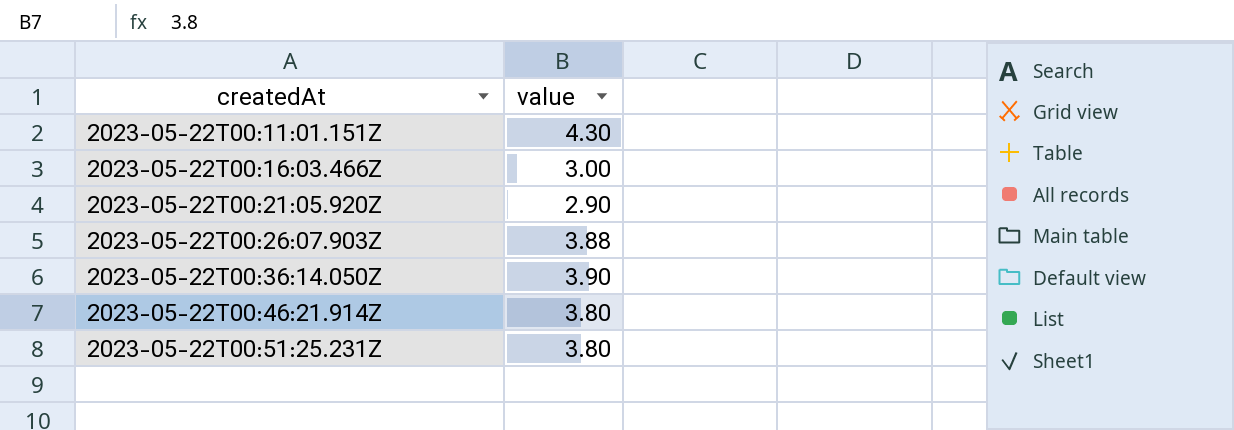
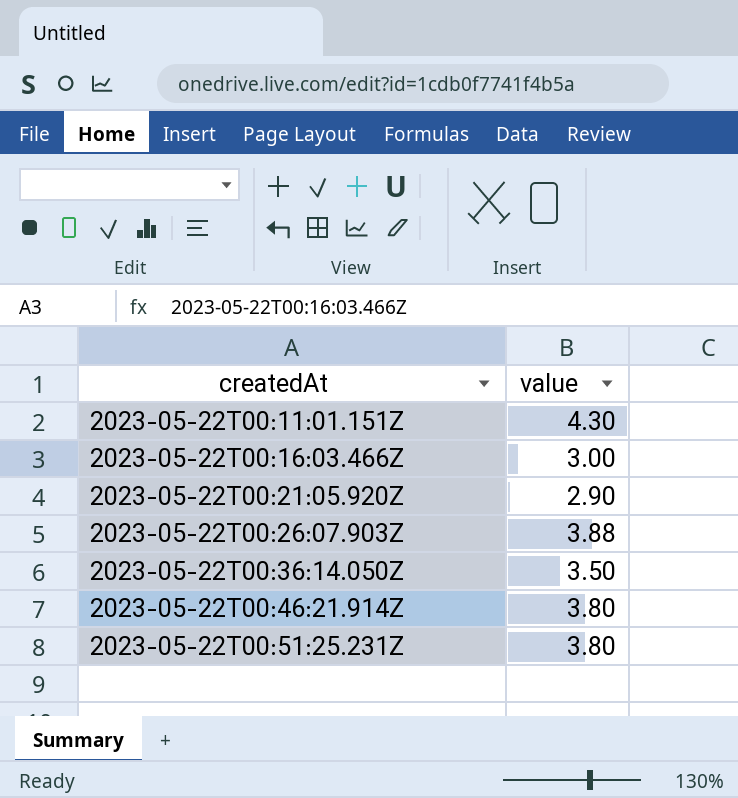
2023-05-22T00:36:14.050Z | value: 3.90 -> 3.50

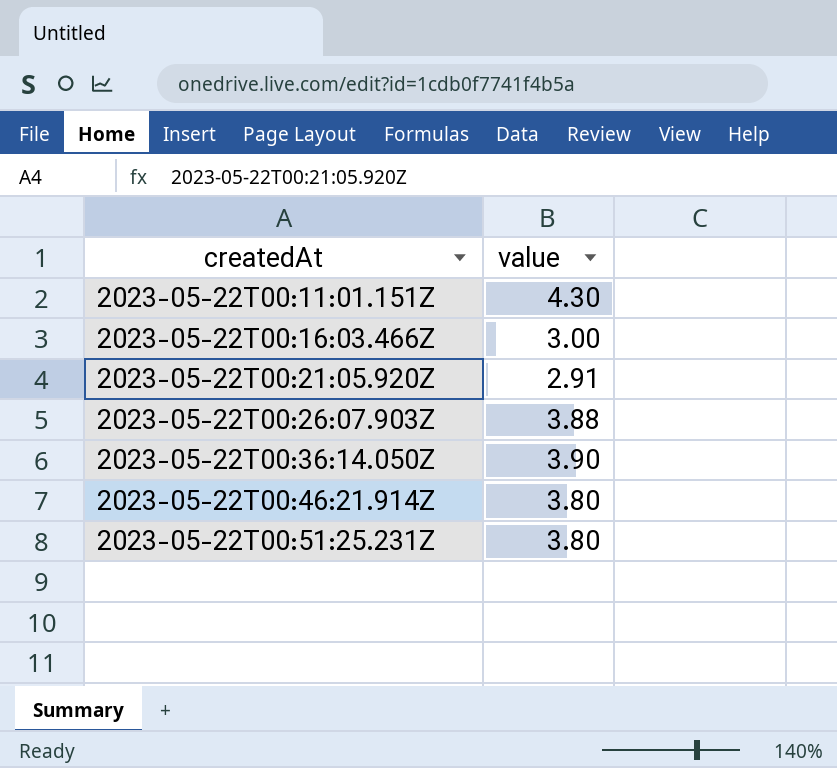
2023-05-22T00:21:05.920Z | value: 2.90 -> 2.91
2023-05-22T00:36:14.050Z | value: 3.50 -> 3.90

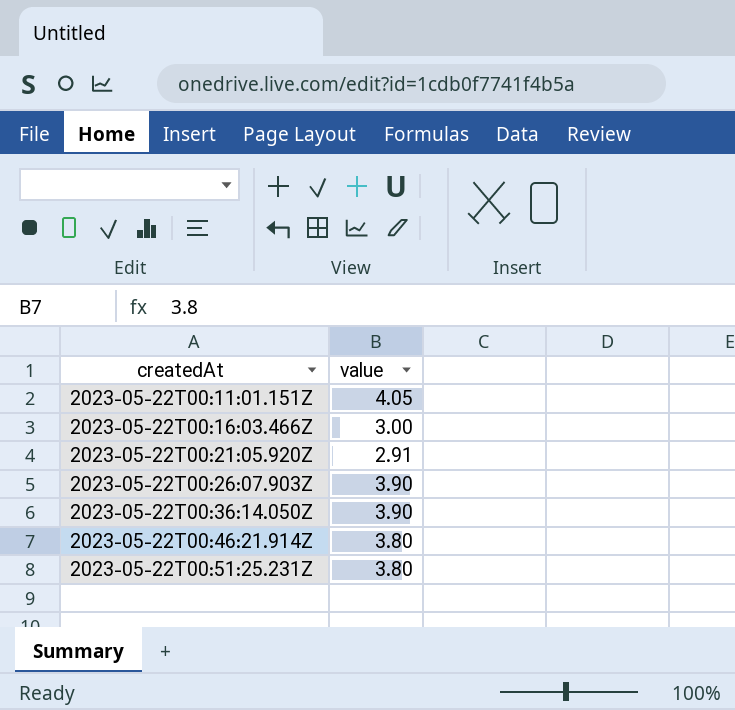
2023-05-22T00:11:01.151Z | value: 4.30 -> 4.05
2023-05-22T00:26:07.903Z | value: 3.88 -> 3.90

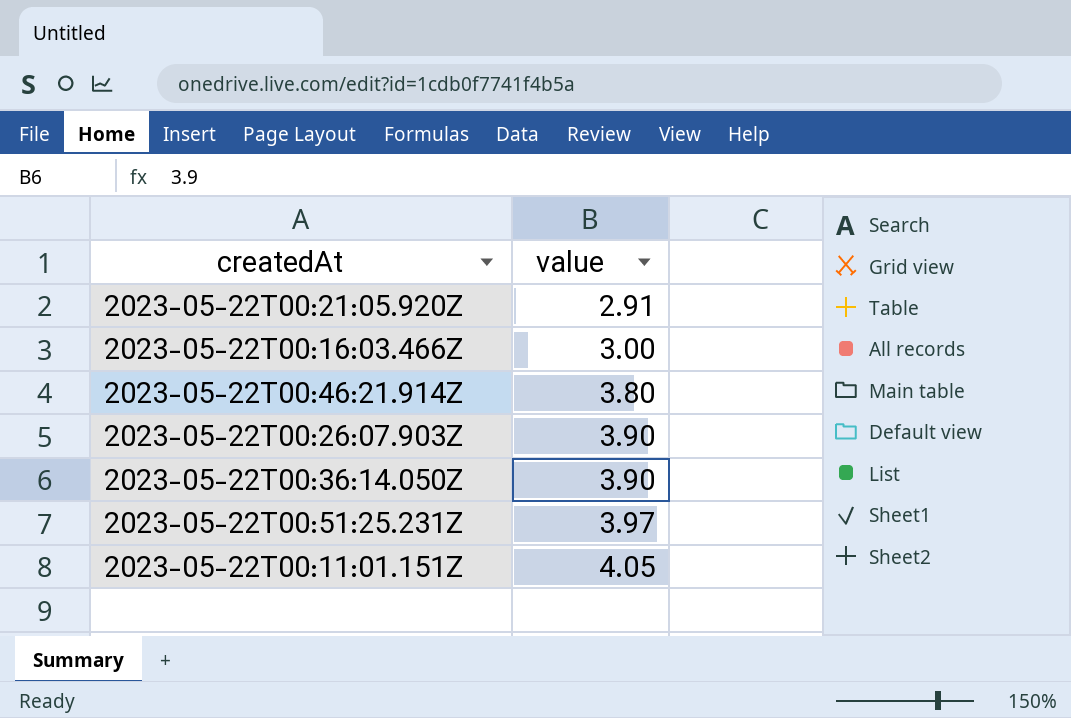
row order: createdAt ascending -> value ascending
2023-05-22T00:51:25.231Z | value: 3.80 -> 3.97

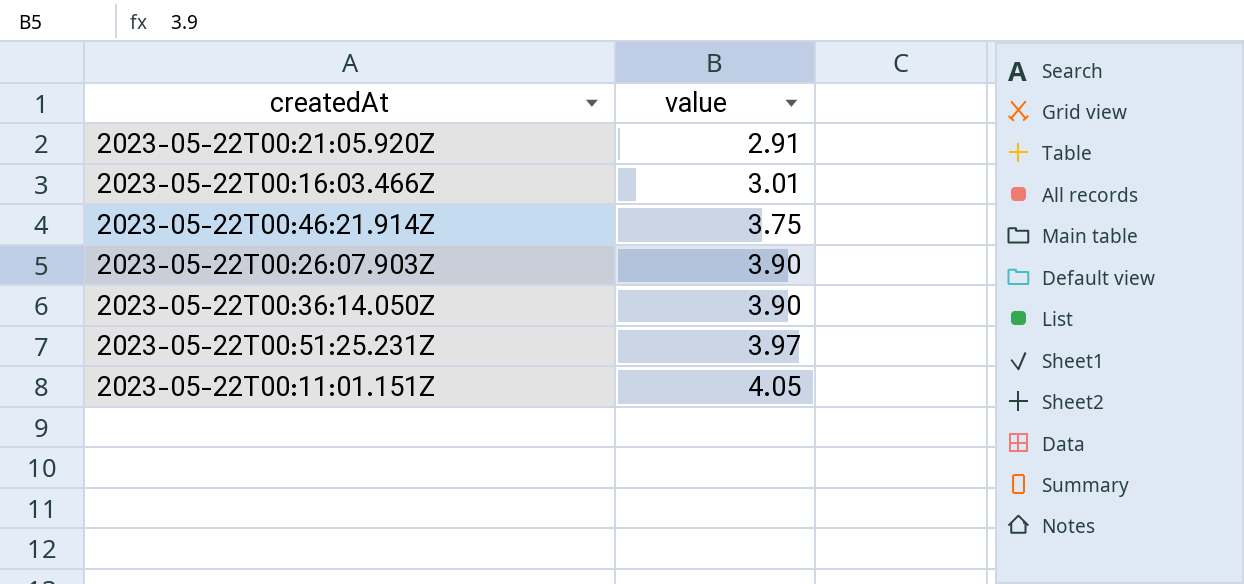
2023-05-22T00:16:03.466Z | value: 3.00 -> 3.01
2023-05-22T00:46:21.914Z | value: 3.80 -> 3.75

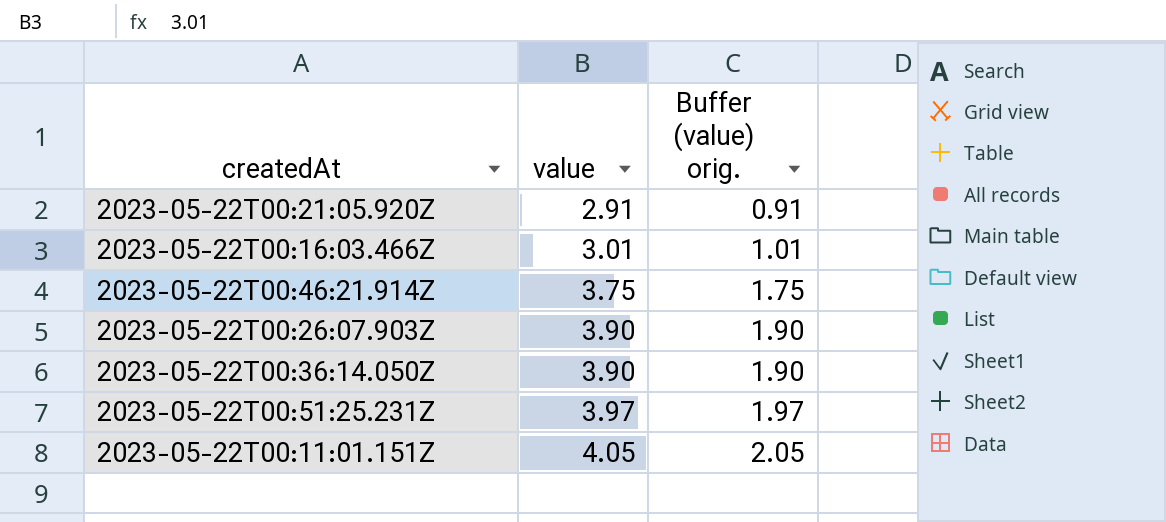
column Buffer (value) orig. | formula: none -> [value] - 2

